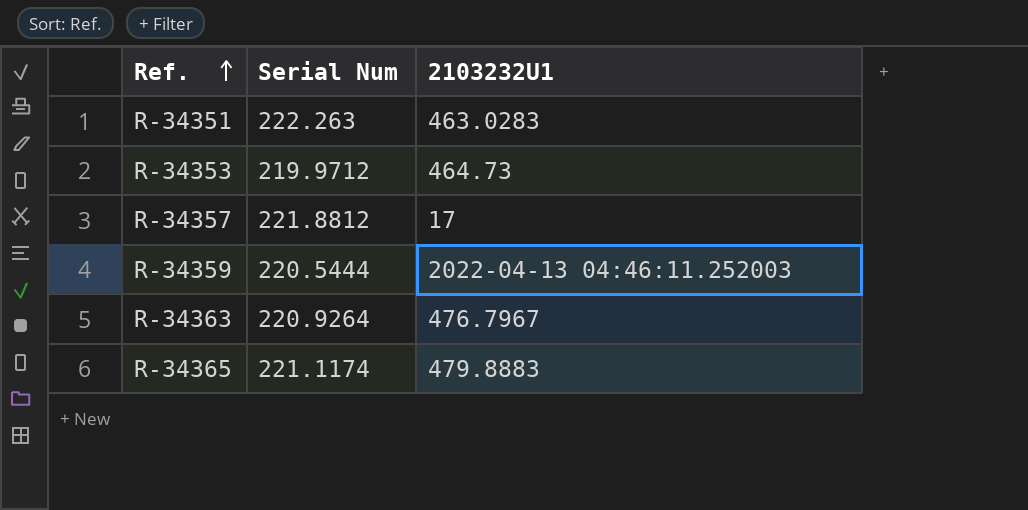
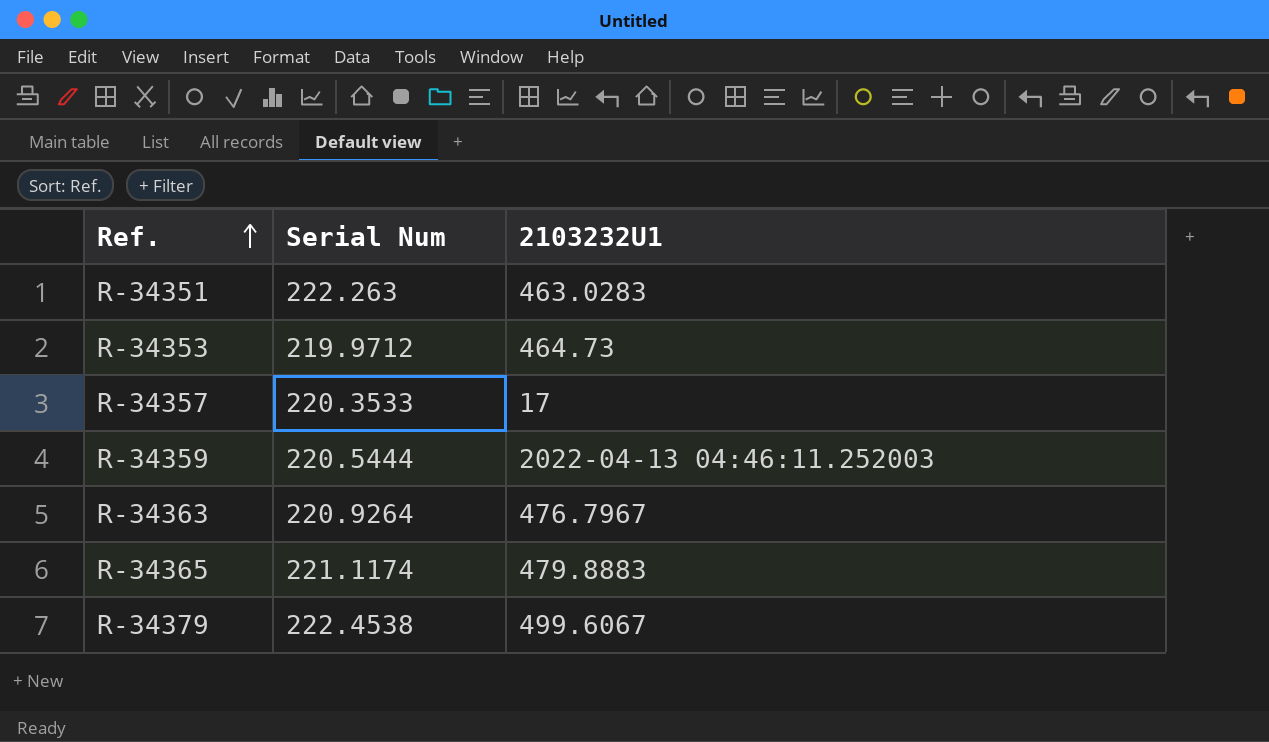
R-34357 | Serial Num: 221.8812 -> 220.3533
row R-34379: none -> 222.4538 | 499.6067

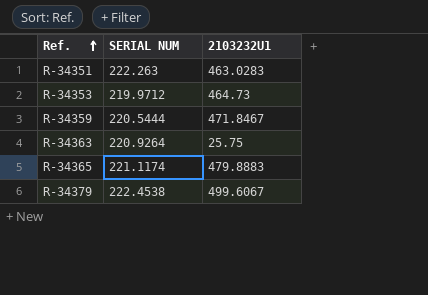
column name: Serial Num -> SERIAL NUM
row R-34357: 220.3533 | 17 -> none
R-34359 | 2103232U1: 2022-04-13 04:46:11.252003 -> 471.8467
R-34363 | 2103232U1: 476.7967 -> 25.75

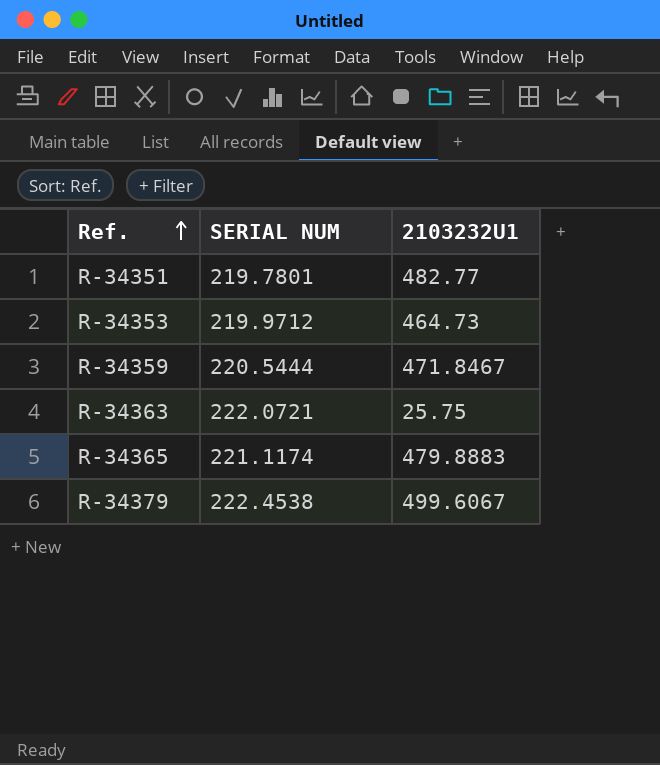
R-34351 | SERIAL NUM: 222.263 -> 219.7801
R-34351 | 2103232U1: 463.0283 -> 482.77
R-34363 | SERIAL NUM: 220.9264 -> 222.0721

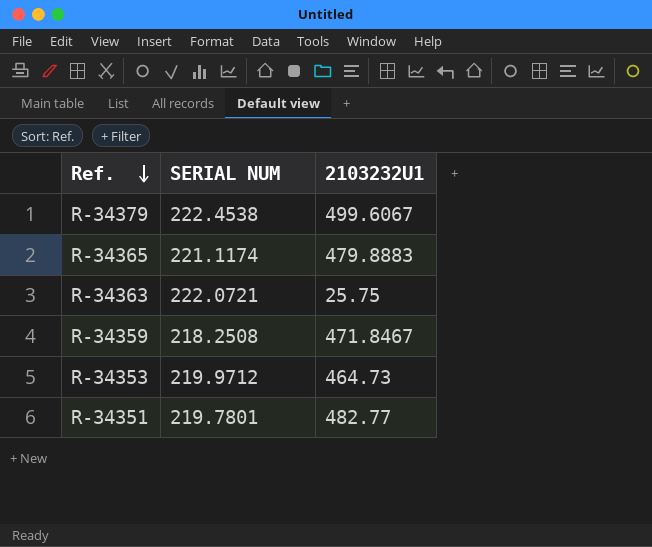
row order: Ref. ascending -> Ref. descending
R-34359 | SERIAL NUM: 220.5444 -> 218.2508

